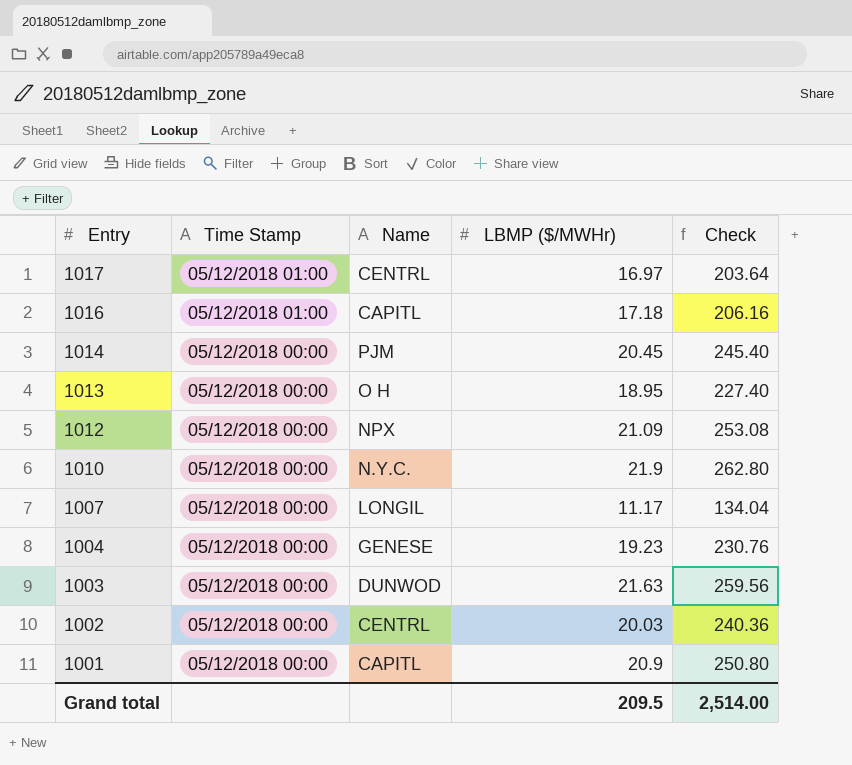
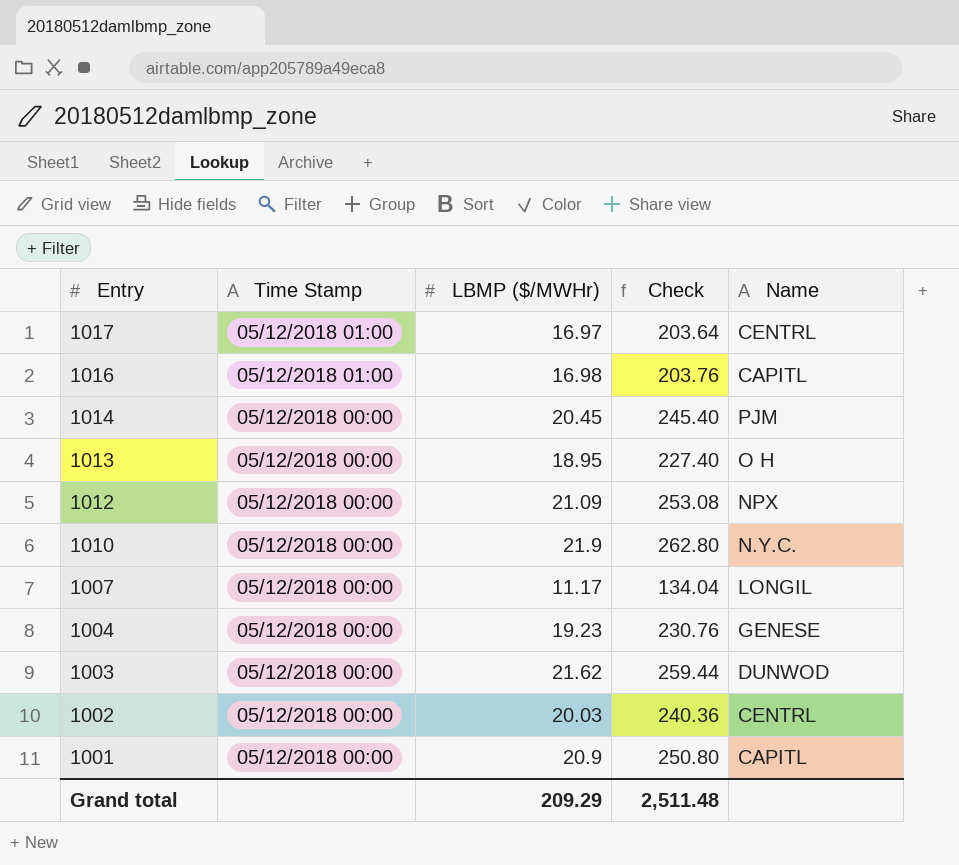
column Name | position: 3 -> 5
1016 | LBMP ($/MWHr): 17.18 -> 16.98
1016 | Check: 206.16 -> 203.76
1003 | LBMP ($/MWHr): 21.63 -> 21.62
1003 | Check: 259.56 -> 259.44
Grand total | LBMP ($/MWHr): 209.5 -> 209.29
Grand total | Check: 2,514.00 -> 2,511.48

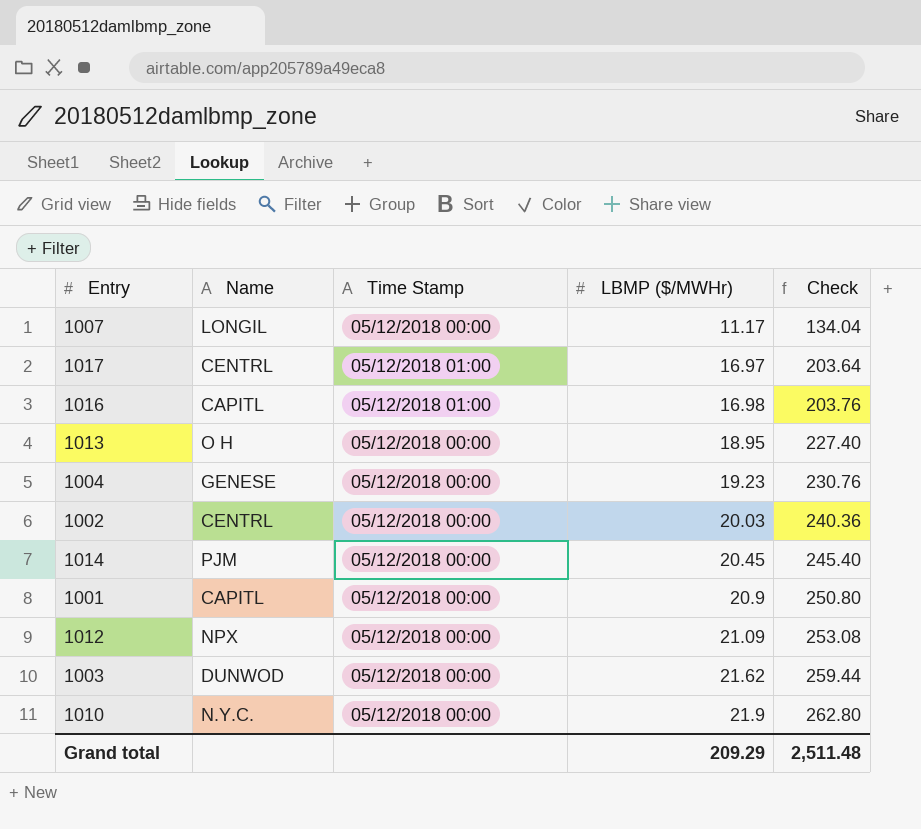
row order: Entry descending -> LBMP ($/MWHr) ascending
column Name | position: 5 -> 2

